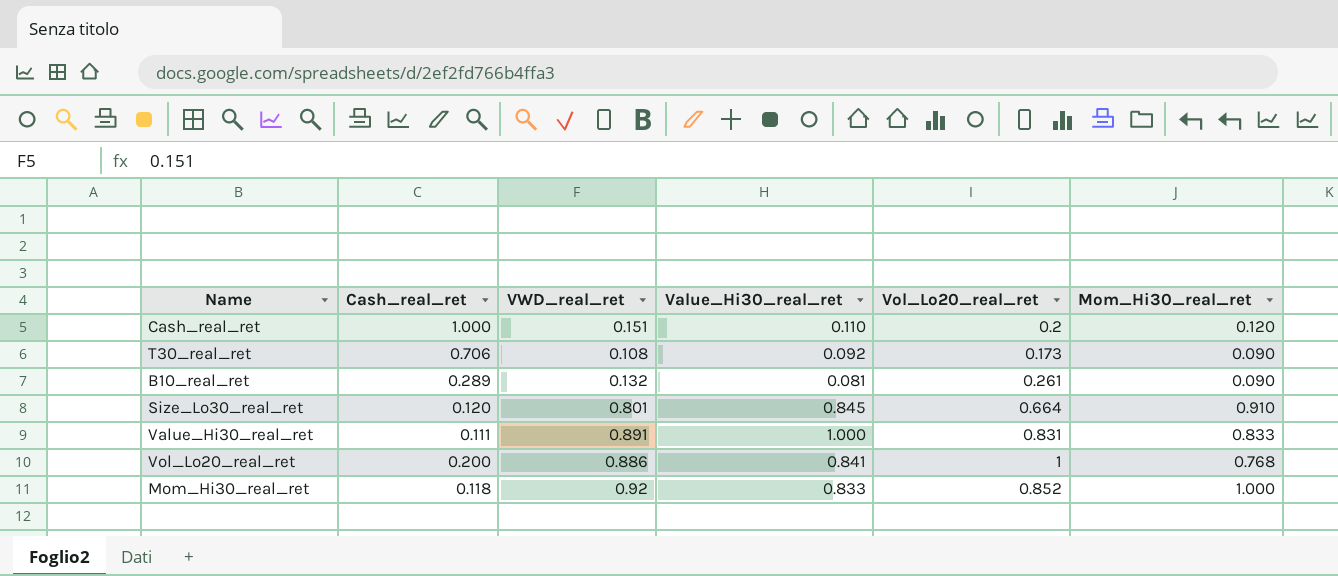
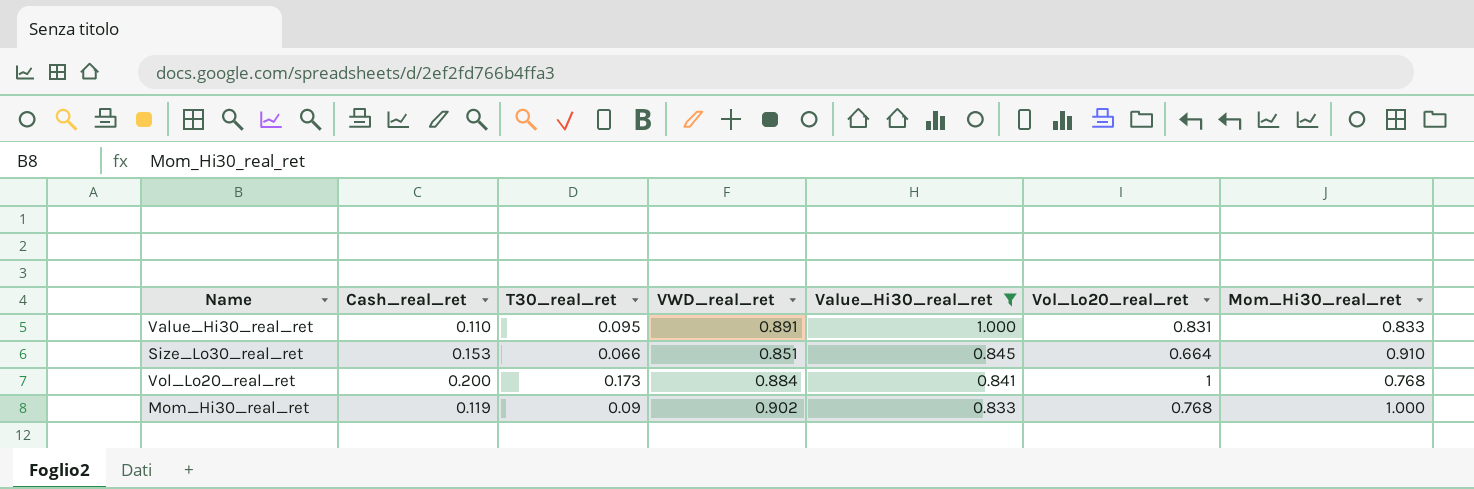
filter: none -> Value_Hi30_real_ret >= 0.833
row order: none -> Value_Hi30_real_ret descending
column T30_real_ret | position: none -> 3
Value_Hi30_real_ret | Cash_real_ret: 0.111 -> 0.110
Size_Lo30_real_ret | Cash_real_ret: 0.120 -> 0.153
Size_Lo30_real_ret | VWD_real_ret: 0.801 -> 0.851
Vol_Lo20_real_ret | VWD_real_ret: 0.886 -> 0.884
Mom_Hi30_real_ret | Cash_real_ret: 0.118 -> 0.119
Mom_Hi30_real_ret | VWD_real_ret: 0.92 -> 0.902
Mom_Hi30_real_ret | Vol_Lo20_real_ret: 0.852 -> 0.768

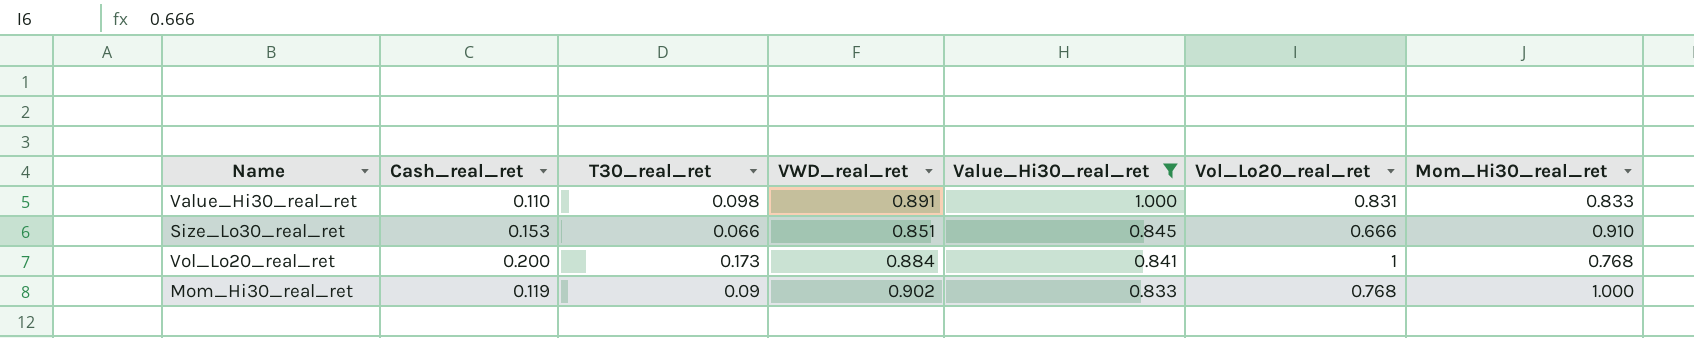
Value_Hi30_real_ret | T30_real_ret: 0.095 -> 0.098
Size_Lo30_real_ret | Vol_Lo20_real_ret: 0.664 -> 0.666

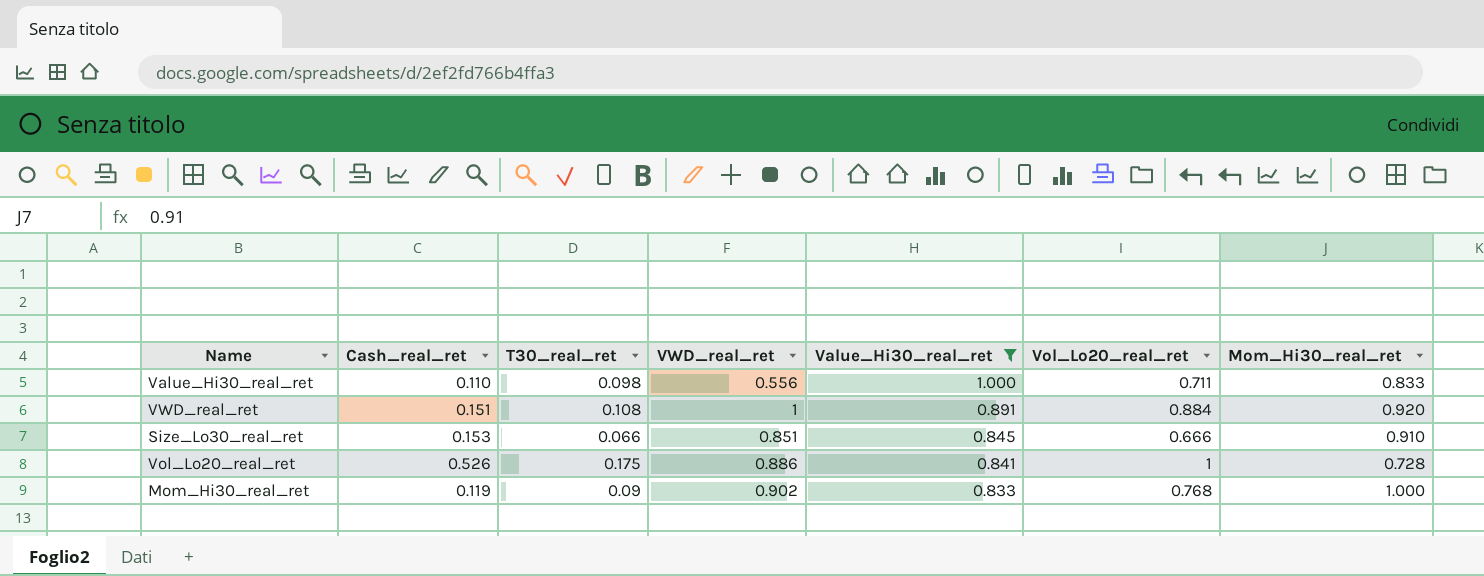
Value_Hi30_real_ret | VWD_real_ret: 0.891 -> 0.556
Value_Hi30_real_ret | Vol_Lo20_real_ret: 0.831 -> 0.711
row VWD_real_ret: none -> 0.151 | 0.108 | 1 | 0.891 | 0.884 | 0.920
Vol_Lo20_real_ret | Cash_real_ret: 0.200 -> 0.526
Vol_Lo20_real_ret | T30_real_ret: 0.173 -> 0.175
Vol_Lo20_real_ret | VWD_real_ret: 0.884 -> 0.886
Vol_Lo20_real_ret | Mom_Hi30_real_ret: 0.768 -> 0.728

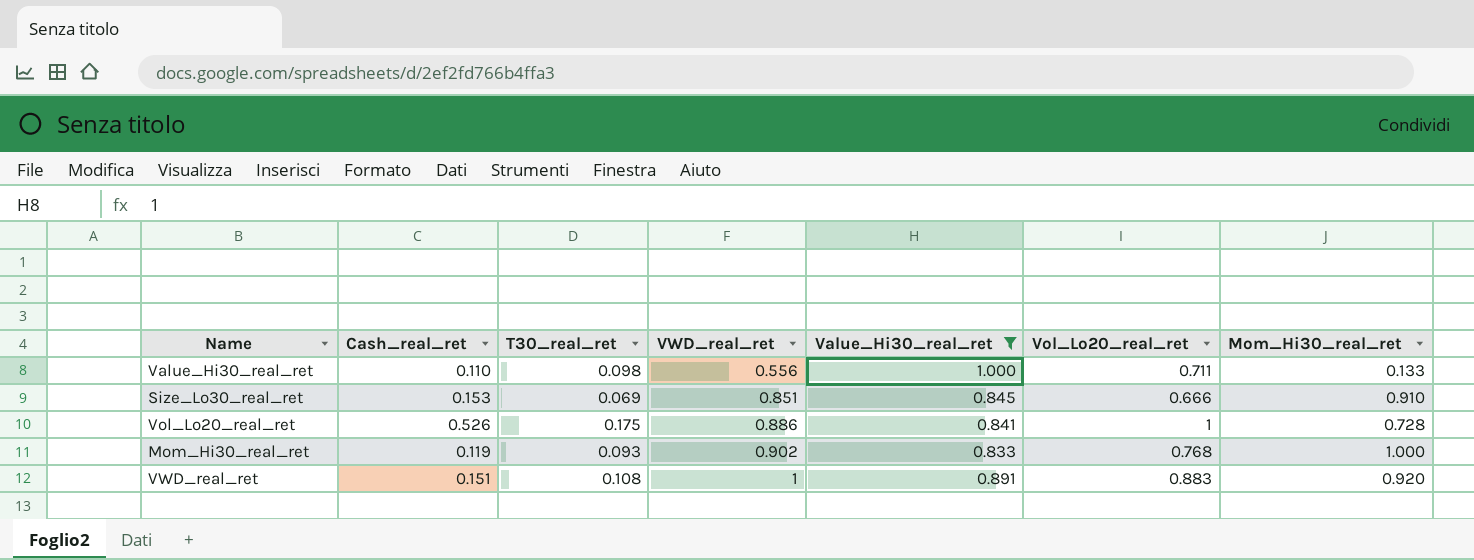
row order: Value_Hi30_real_ret descending -> VWD_real_ret ascending
Value_Hi30_real_ret | Mom_Hi30_real_ret: 0.833 -> 0.133
Size_Lo30_real_ret | T30_real_ret: 0.066 -> 0.069
Mom_Hi30_real_ret | T30_real_ret: 0.09 -> 0.093
VWD_real_ret | Vol_Lo20_real_ret: 0.884 -> 0.883

